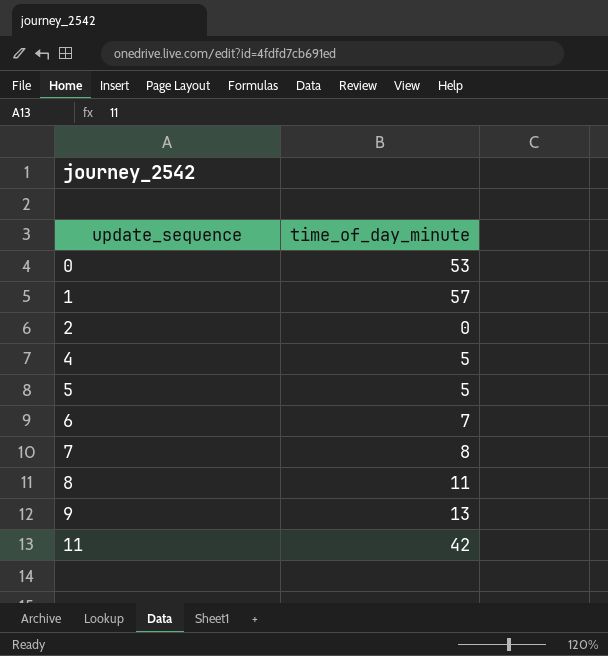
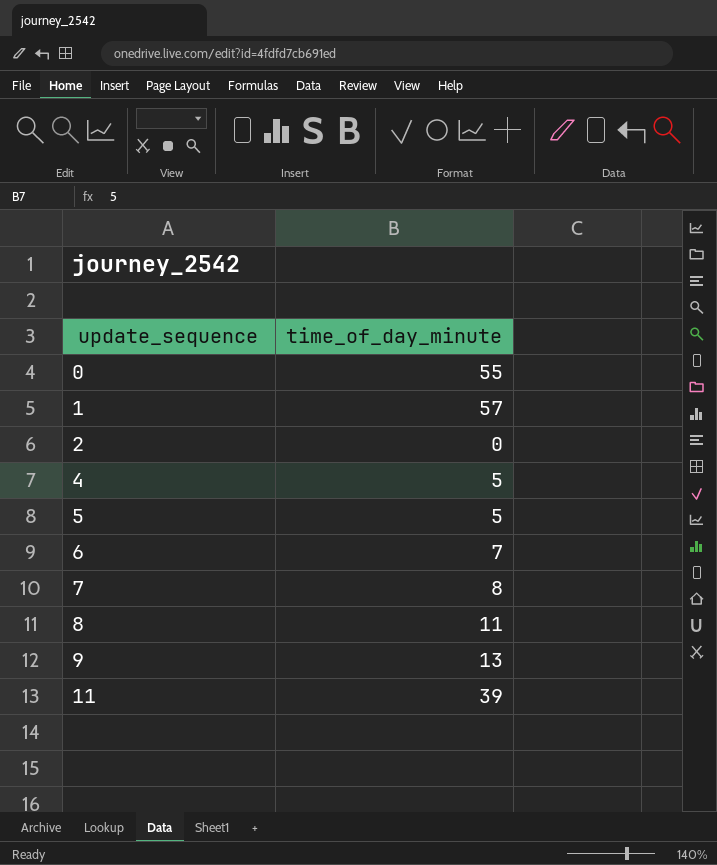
0 | time_of_day_minute: 53 -> 55
11 | time_of_day_minute: 42 -> 39

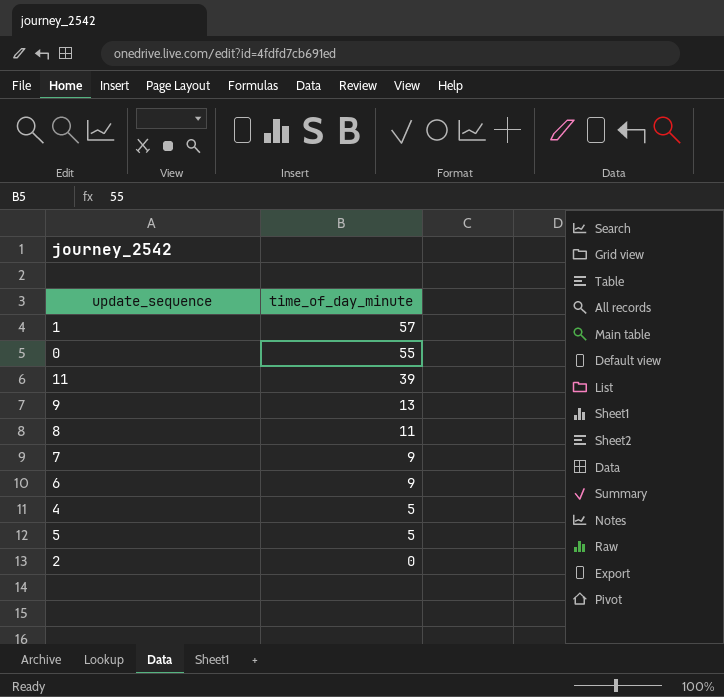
row order: update_sequence ascending -> time_of_day_minute descending
7 | time_of_day_minute: 8 -> 9
6 | time_of_day_minute: 7 -> 9

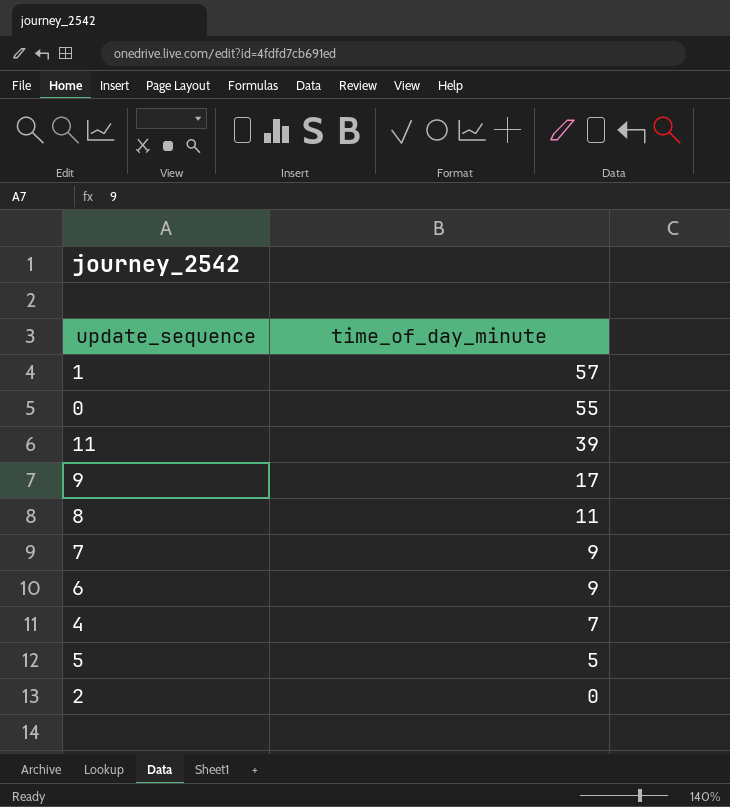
9 | time_of_day_minute: 13 -> 17
4 | time_of_day_minute: 5 -> 7

